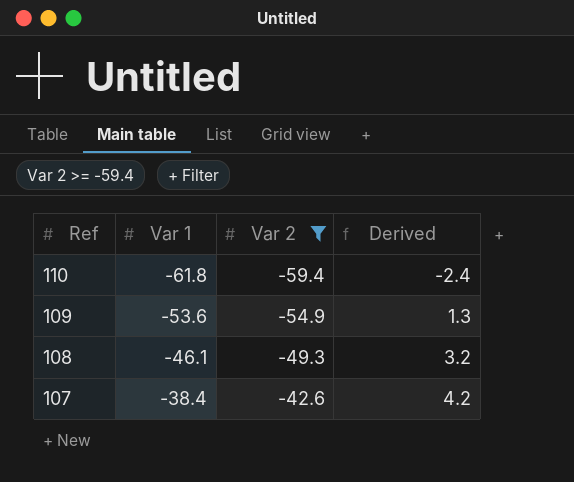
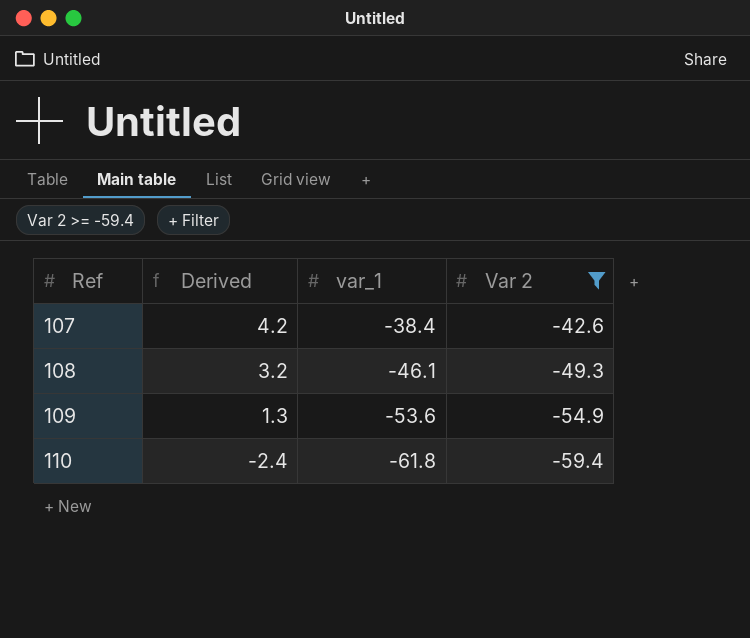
row order: Ref descending -> Ref ascending
column Derived | position: 4 -> 2
column name: Var 1 -> var_1

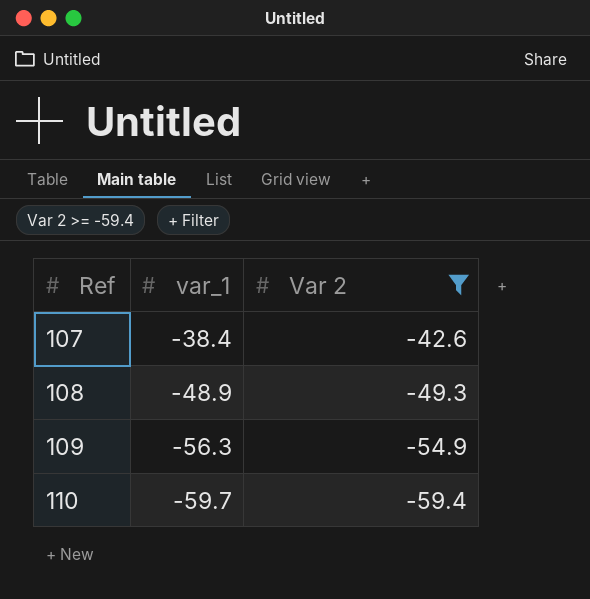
column Derived | formula: [var_1] - [Var 2] -> none
108 | var_1: -46.1 -> -48.9
109 | var_1: -53.6 -> -56.3
110 | var_1: -61.8 -> -59.7

